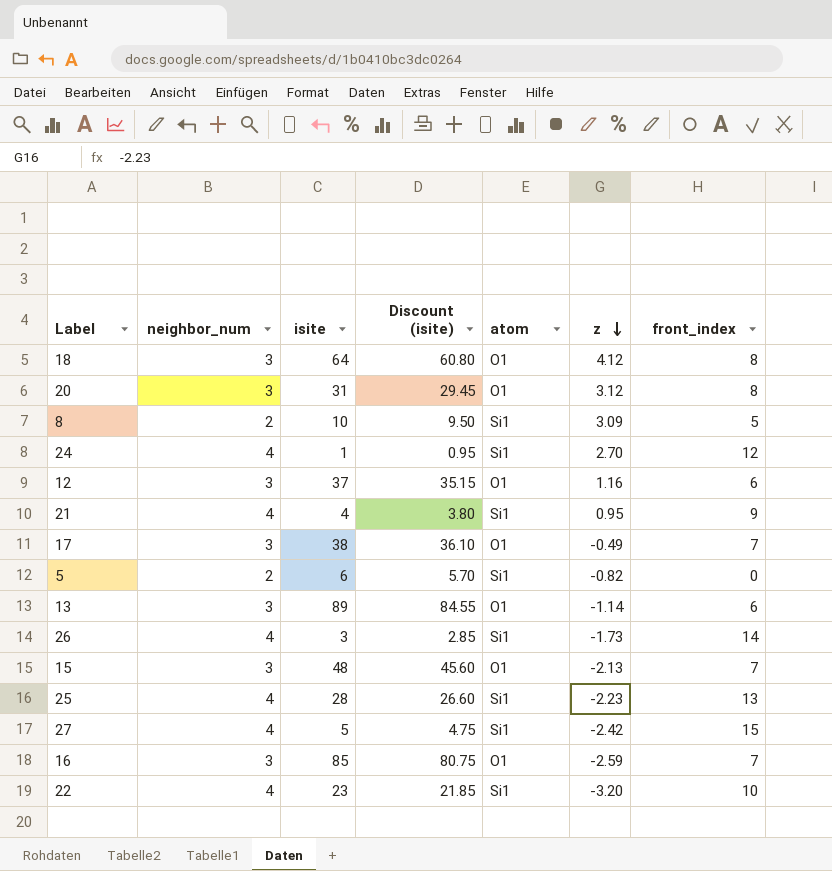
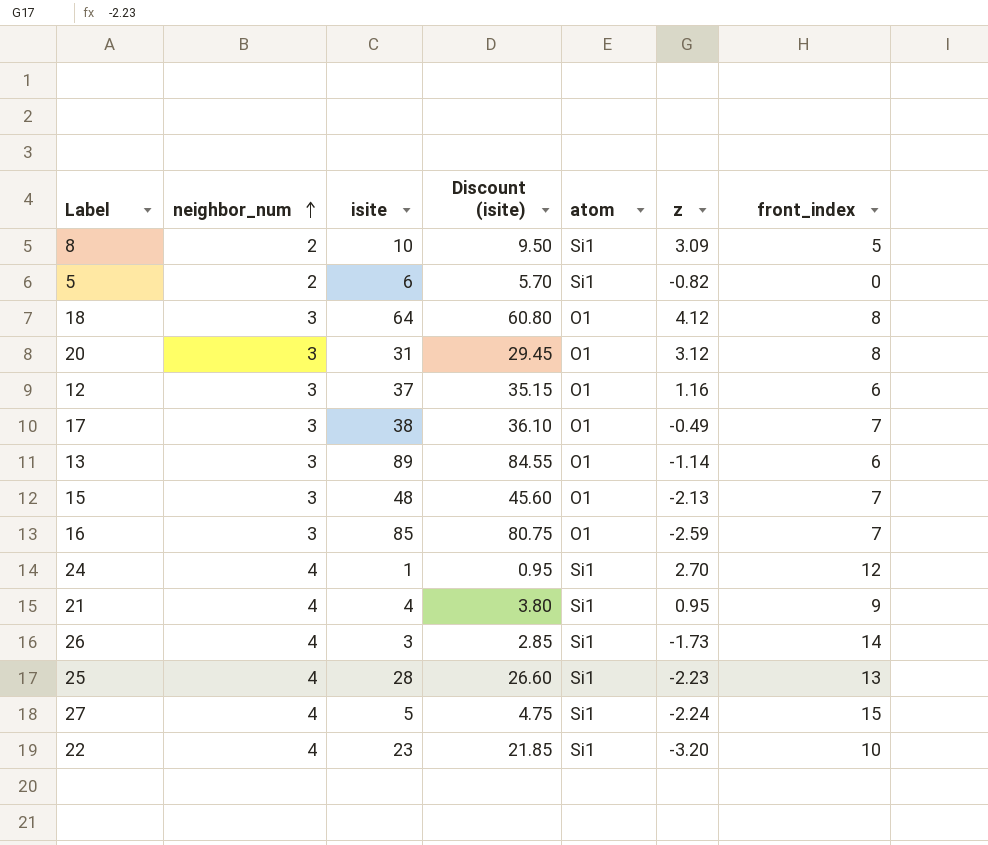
row order: z descending -> neighbor_num ascending
27 | z: -2.42 -> -2.24

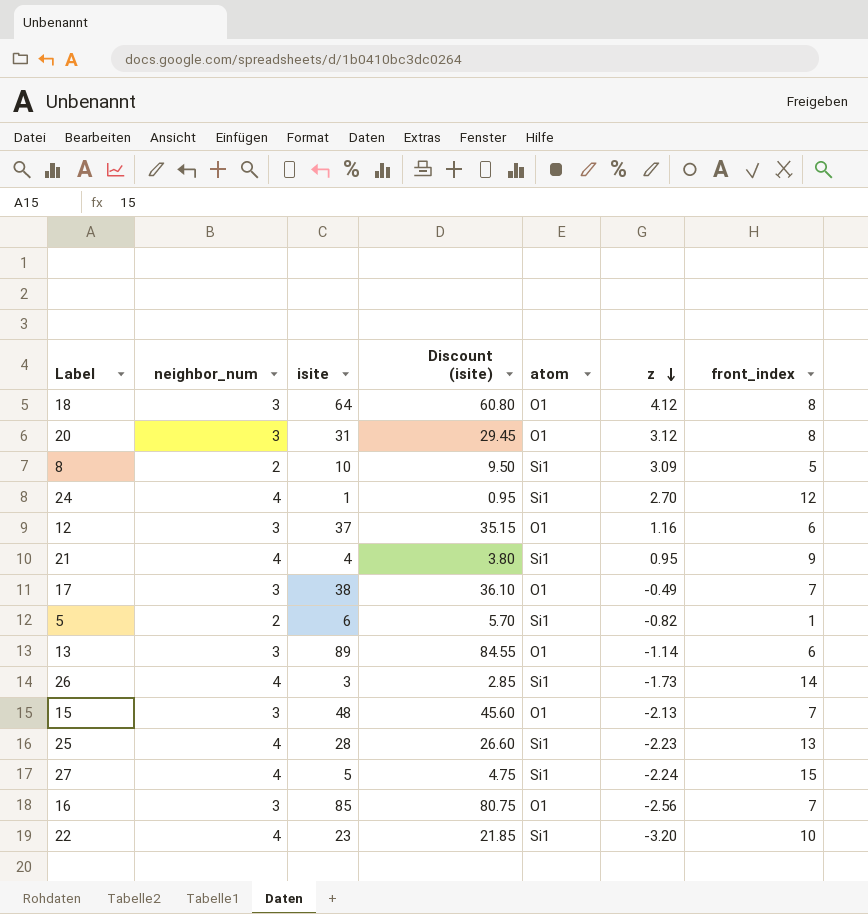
row order: neighbor_num ascending -> z descending
5 | front_index: 0 -> 1
16 | z: -2.59 -> -2.56

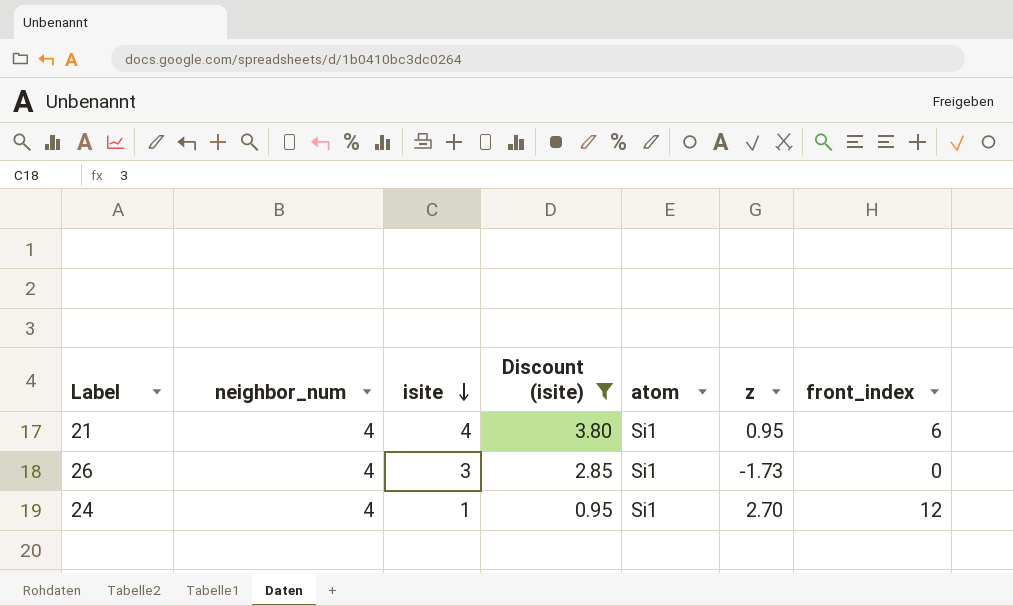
filter: none -> Discount (isite) <= 3.80
row order: z descending -> isite descending
21 | front_index: 9 -> 6
26 | front_index: 14 -> 0

